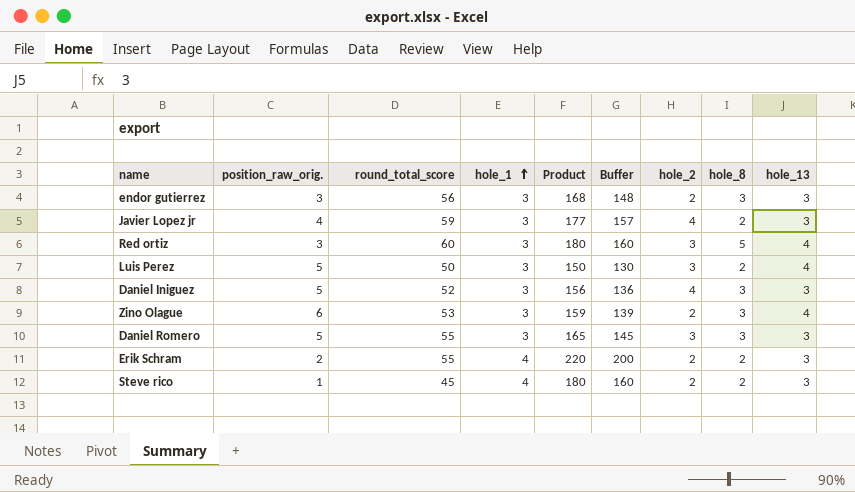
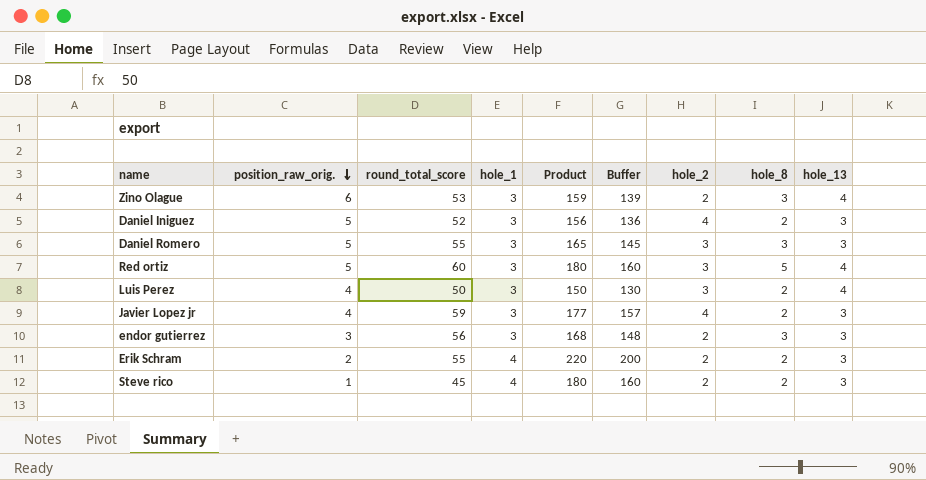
row order: hole_1 ascending -> position_raw_orig. descending
Daniel Iniguez | hole_8: 3 -> 2
Red ortiz | position_raw_orig.: 3 -> 5
Luis Perez | position_raw_orig.: 5 -> 4

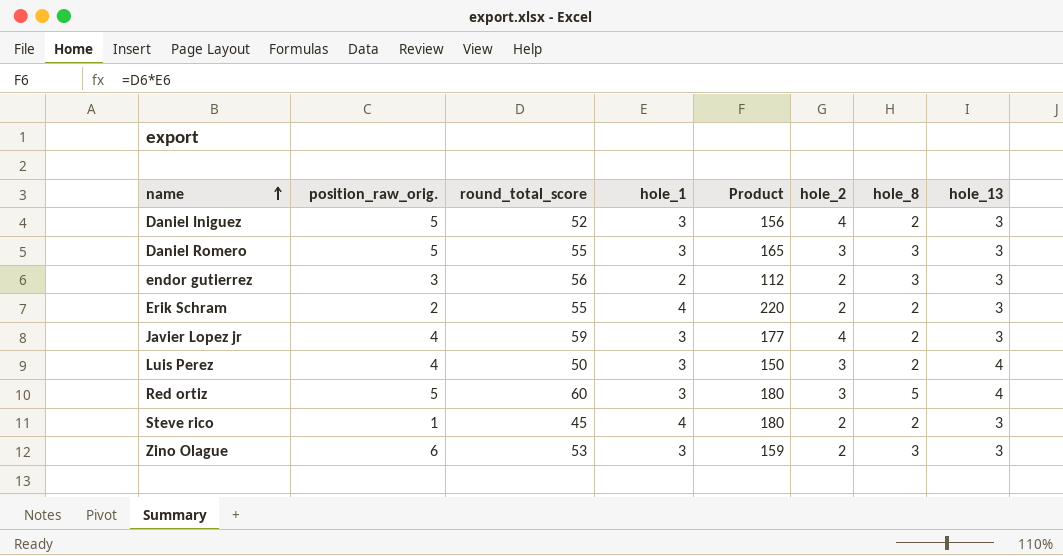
row order: position_raw_orig. descending -> name ascending
column Buffer | formula: [Product] - 20 -> none
endor gutierrez | hole_1: 3 -> 2
endor gutierrez | Product: 168 -> 112
Zino Olague | hole_13: 4 -> 3

